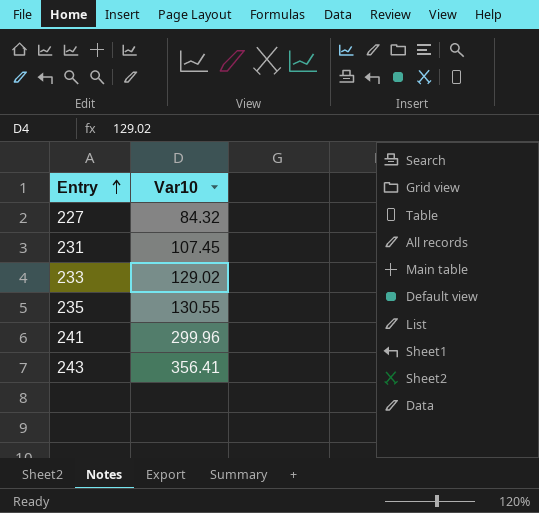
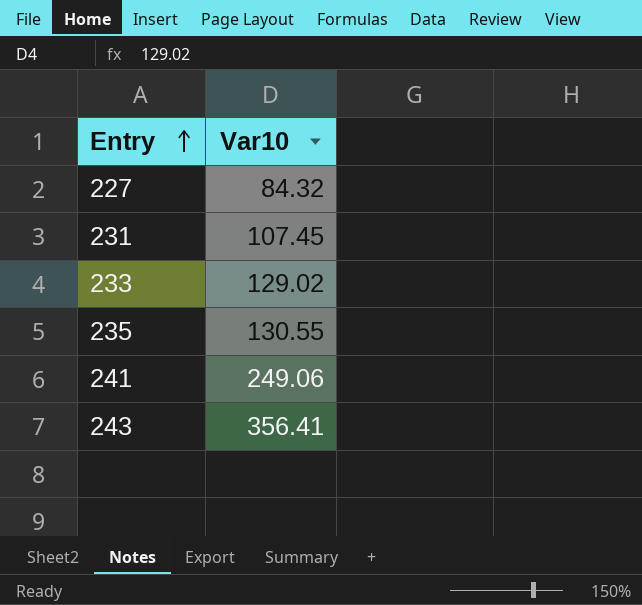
241 | Var10: 299.96 -> 249.06

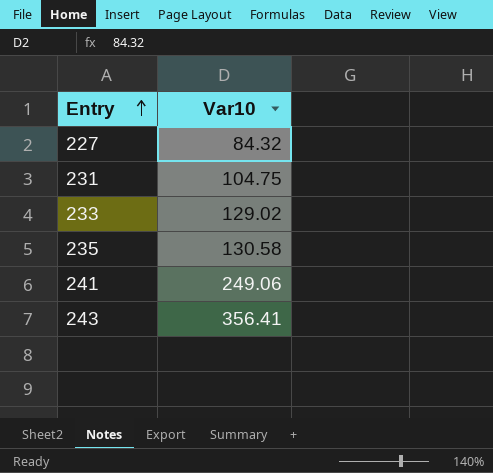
231 | Var10: 107.45 -> 104.75
235 | Var10: 130.55 -> 130.58

